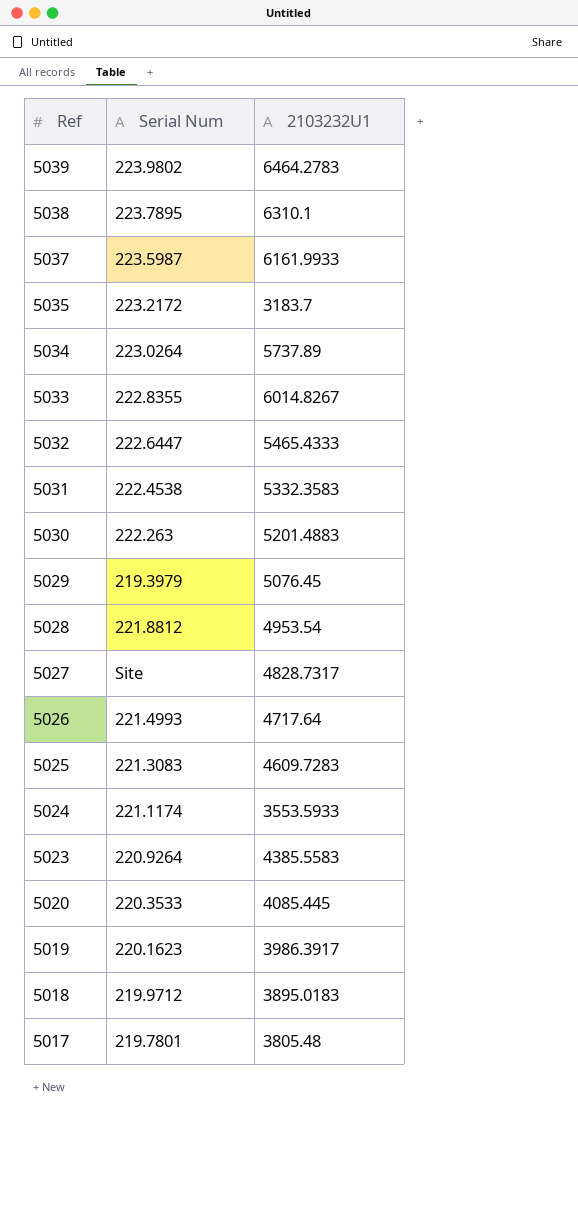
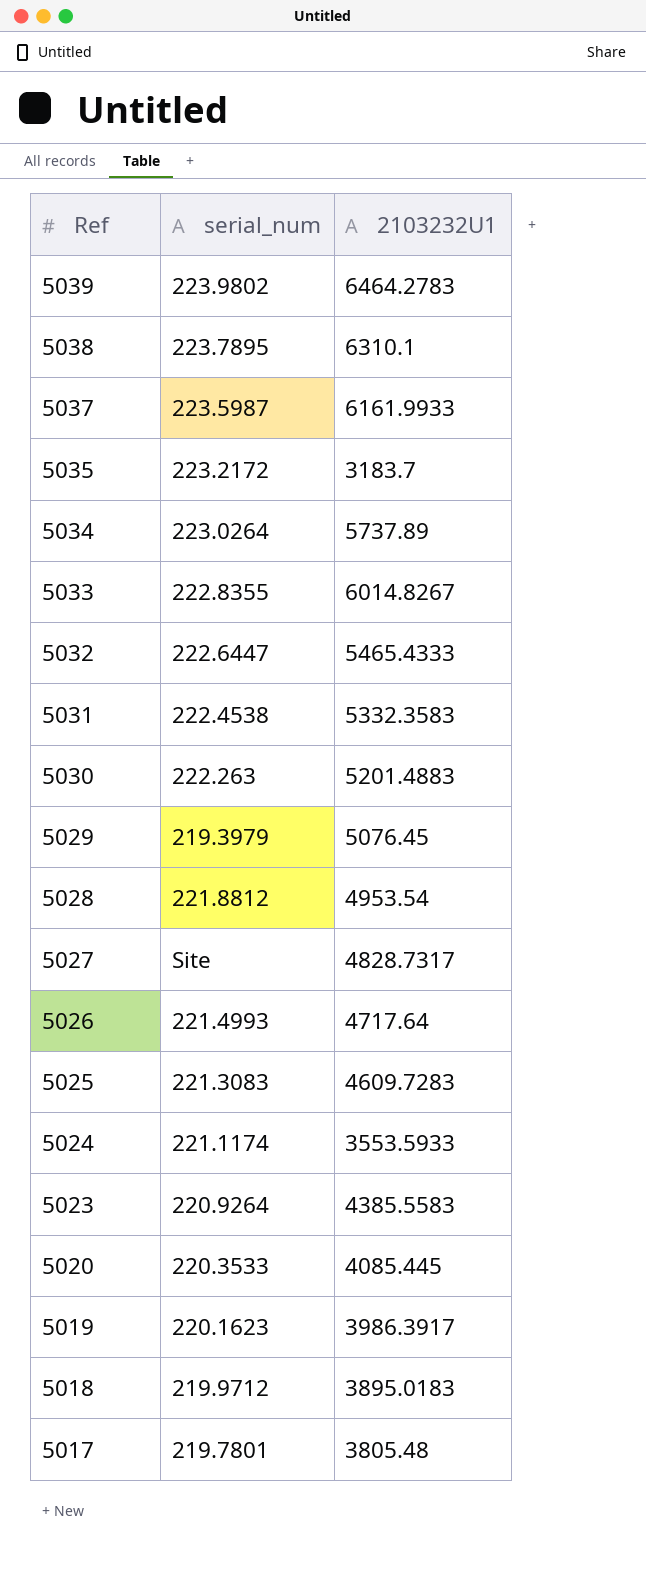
column name: Serial Num -> serial_num

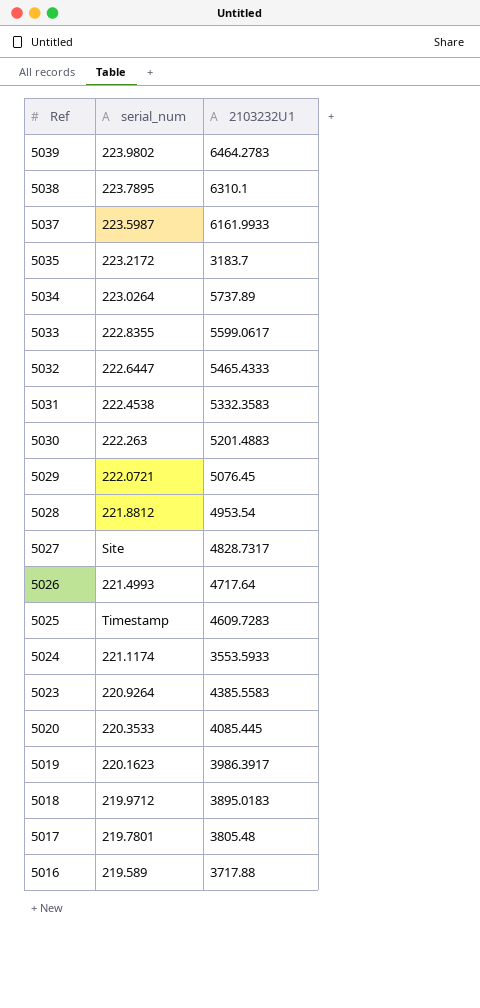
5033 | 2103232U1: 6014.8267 -> 5599.0617
5029 | serial_num: 219.3979 -> 222.0721
5025 | serial_num: 221.3083 -> Timestamp
row 5016: none -> 219.589 | 3717.88

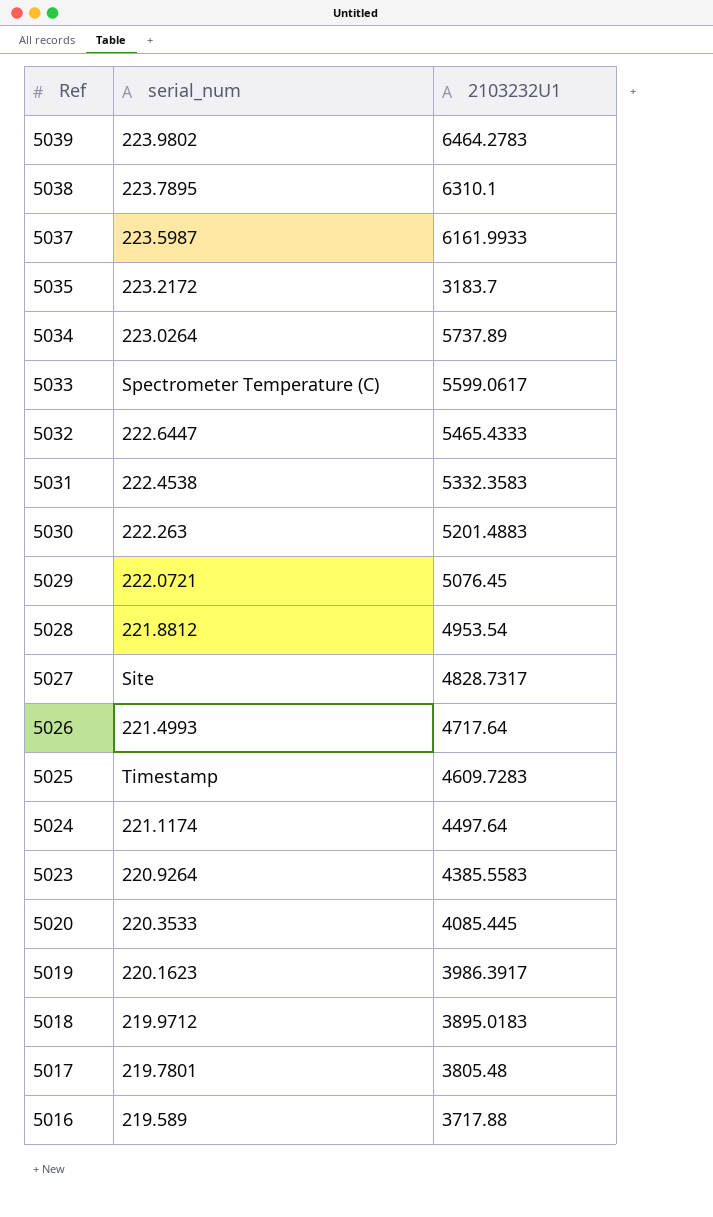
5033 | serial_num: 222.8355 -> Spectrometer Temperature (C)
5024 | 2103232U1: 3553.5933 -> 4497.64

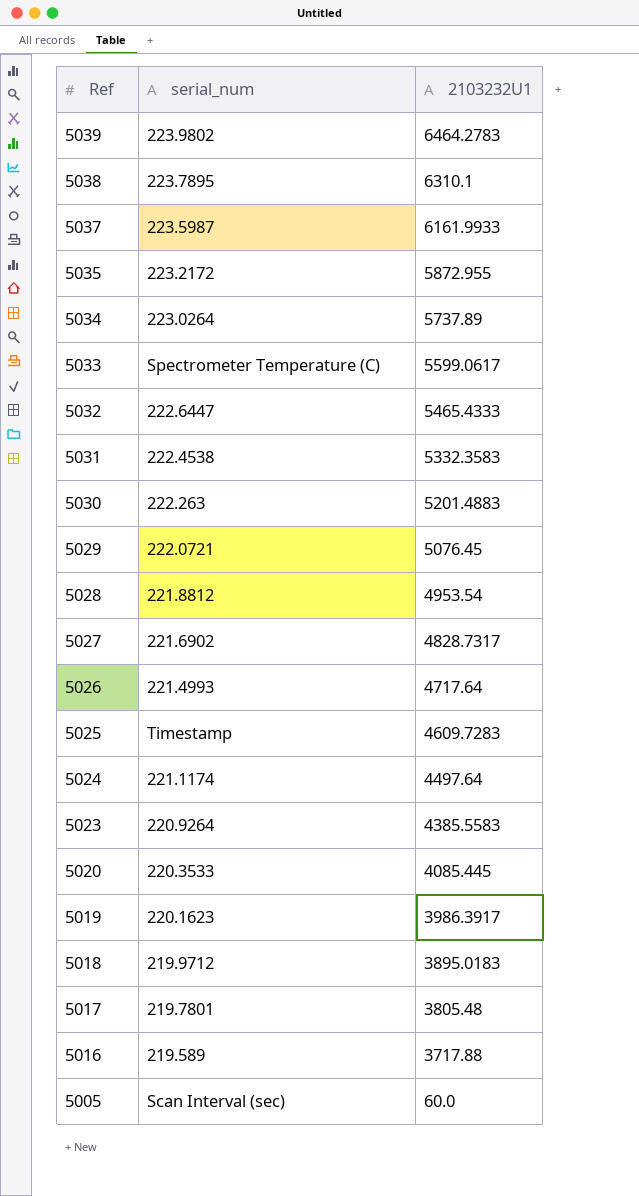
5035 | 2103232U1: 3183.7 -> 5872.955
5027 | serial_num: Site -> 221.6902
row 5005: none -> Scan Interval (sec) | 60.0

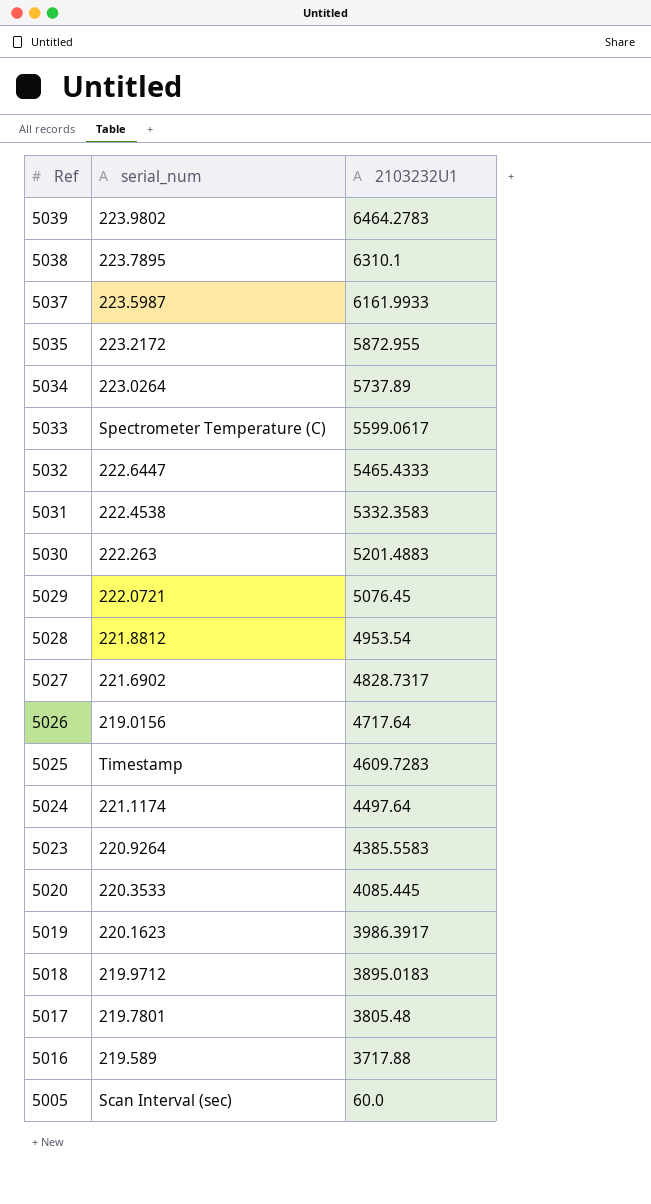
5026 | serial_num: 221.4993 -> 219.0156

